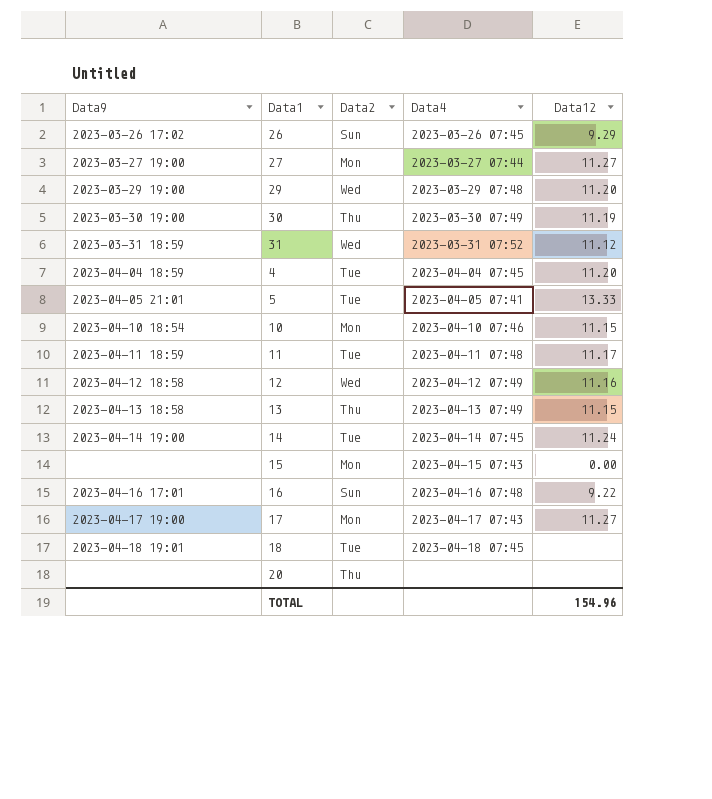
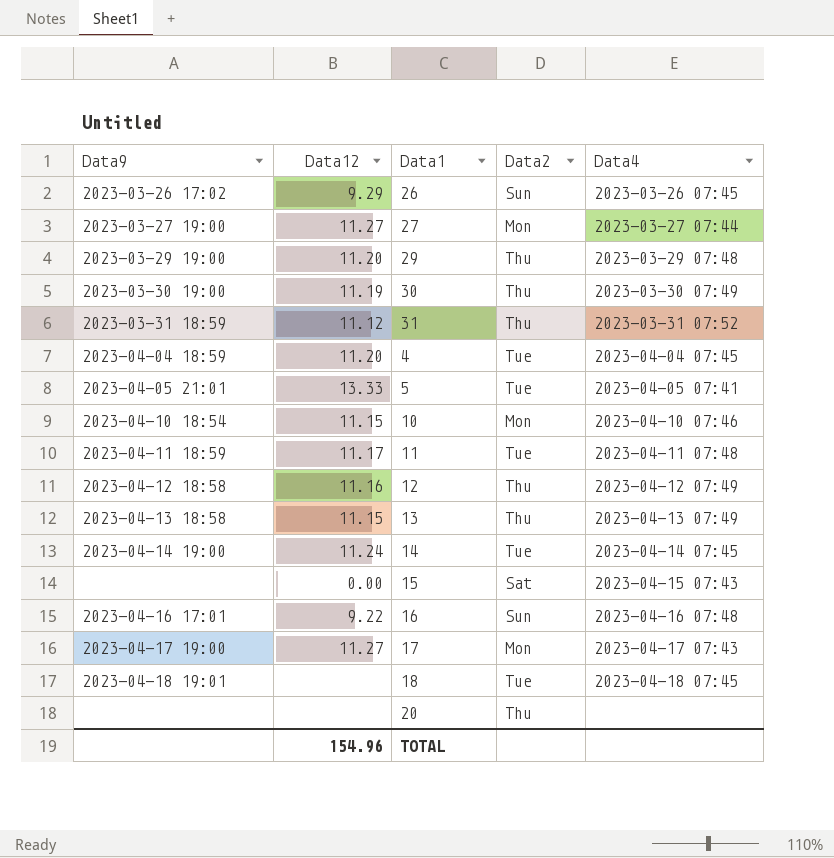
column Data12 | position: 5 -> 2
29 | Data2: Wed -> Thu
31 | Data2: Wed -> Thu
12 | Data2: Wed -> Thu
15 | Data2: Mon -> Sat

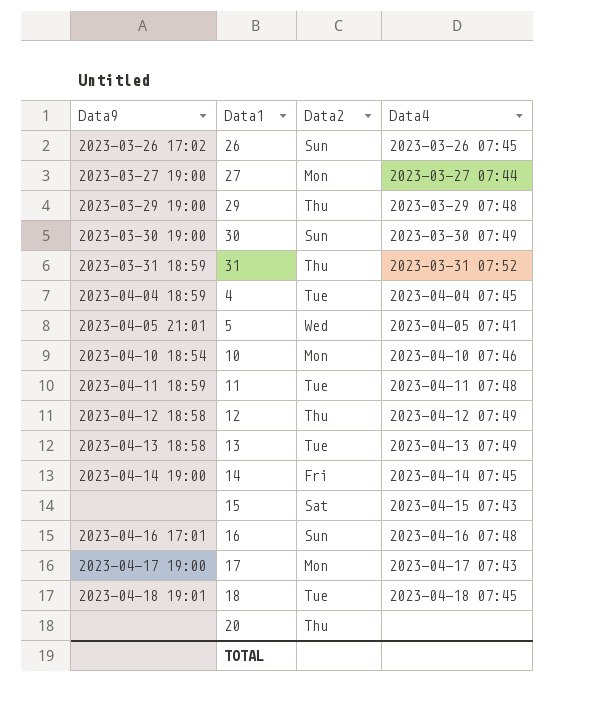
column Data12 | position: 2 -> none
30 | Data2: Thu -> Sun
5 | Data2: Tue -> Wed
13 | Data2: Thu -> Tue
14 | Data2: Tue -> Fri

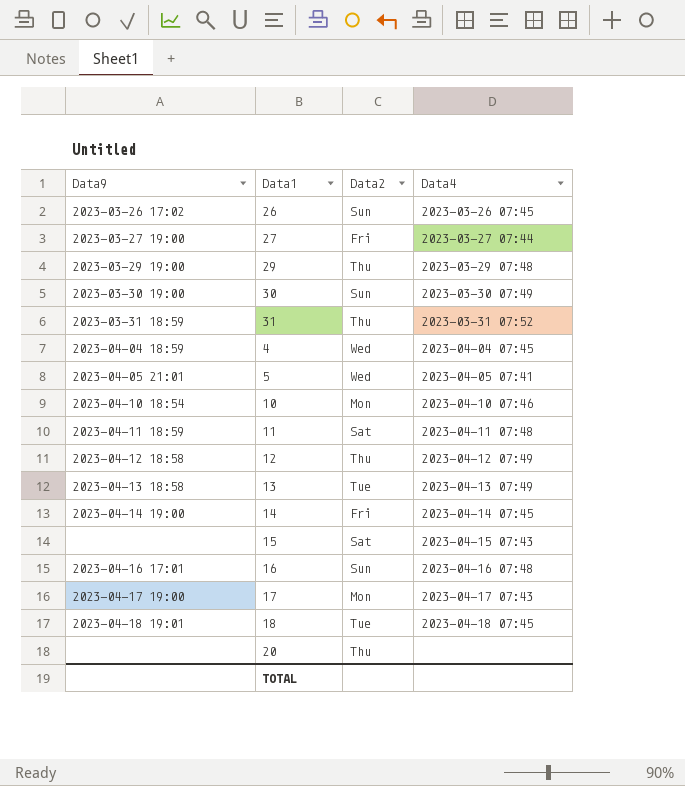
27 | Data2: Mon -> Fri
4 | Data2: Tue -> Wed
11 | Data2: Tue -> Sat

